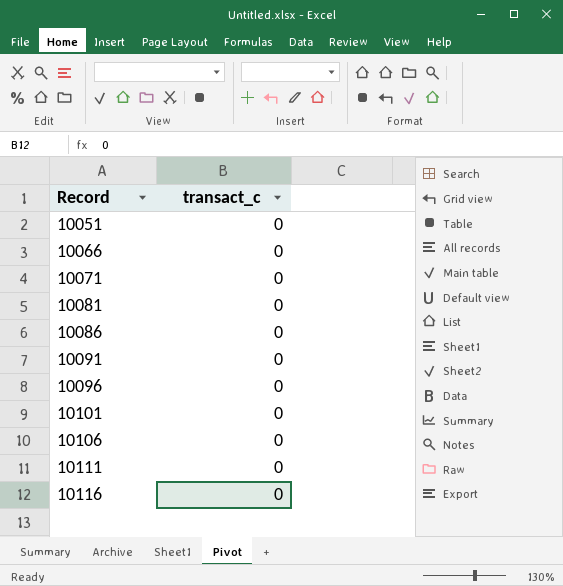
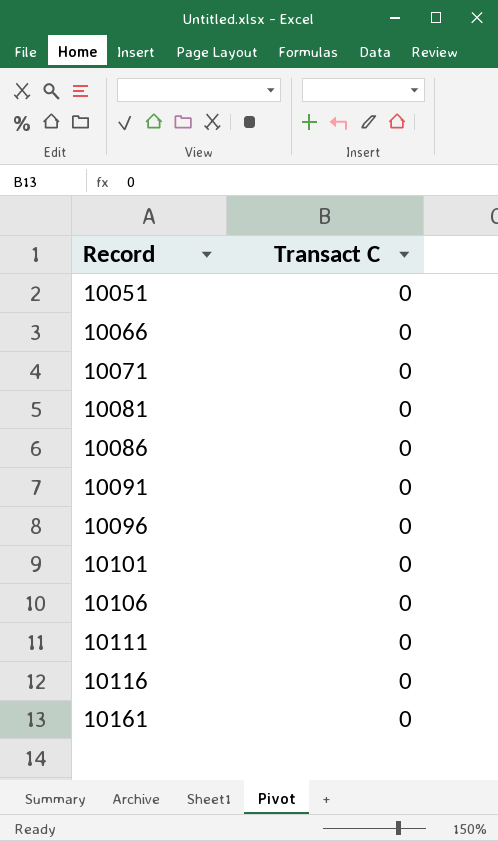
column name: transact_c -> Transact C
row 10161: none -> 0

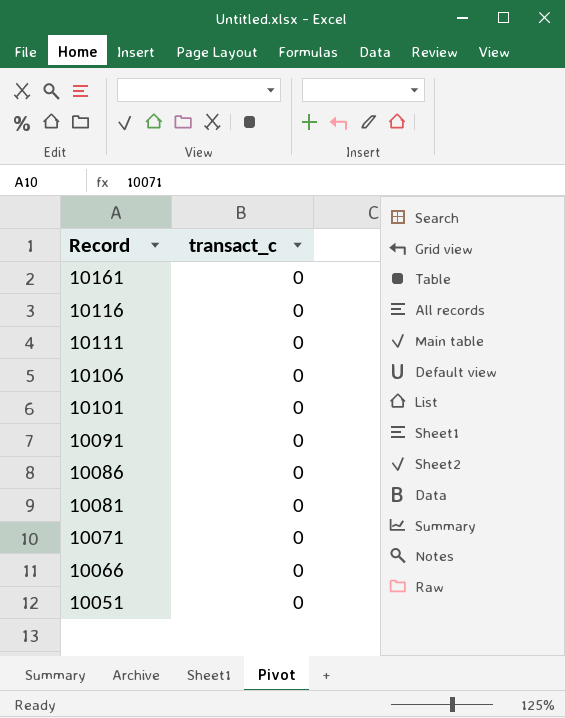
row order: Record ascending -> Record descending
column name: Transact C -> transact_c
row 10096: 0 -> none

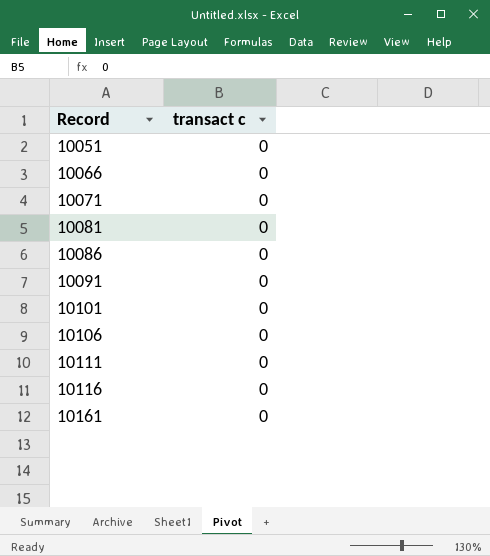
row order: Record descending -> Record ascending
column name: transact_c -> transact c

